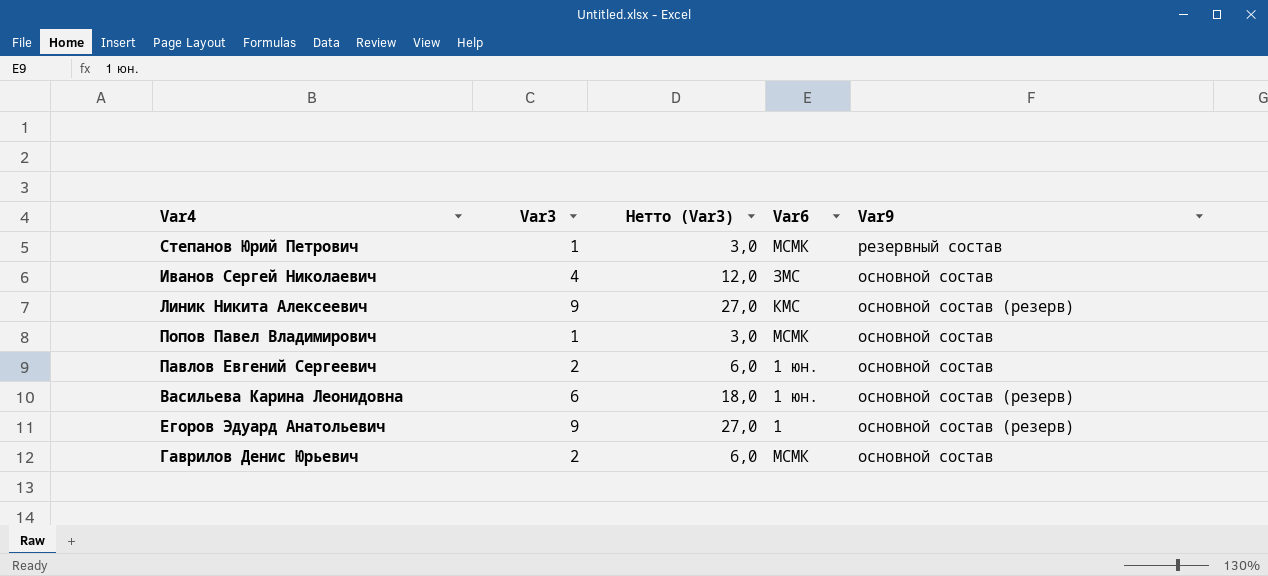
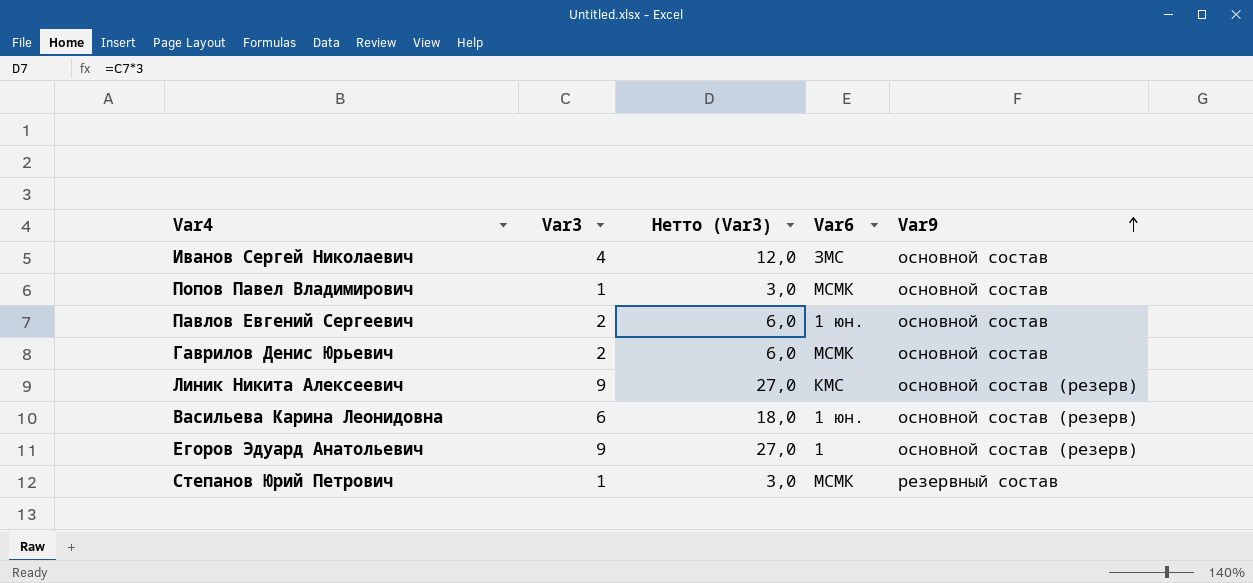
row order: none -> Var9 ascending

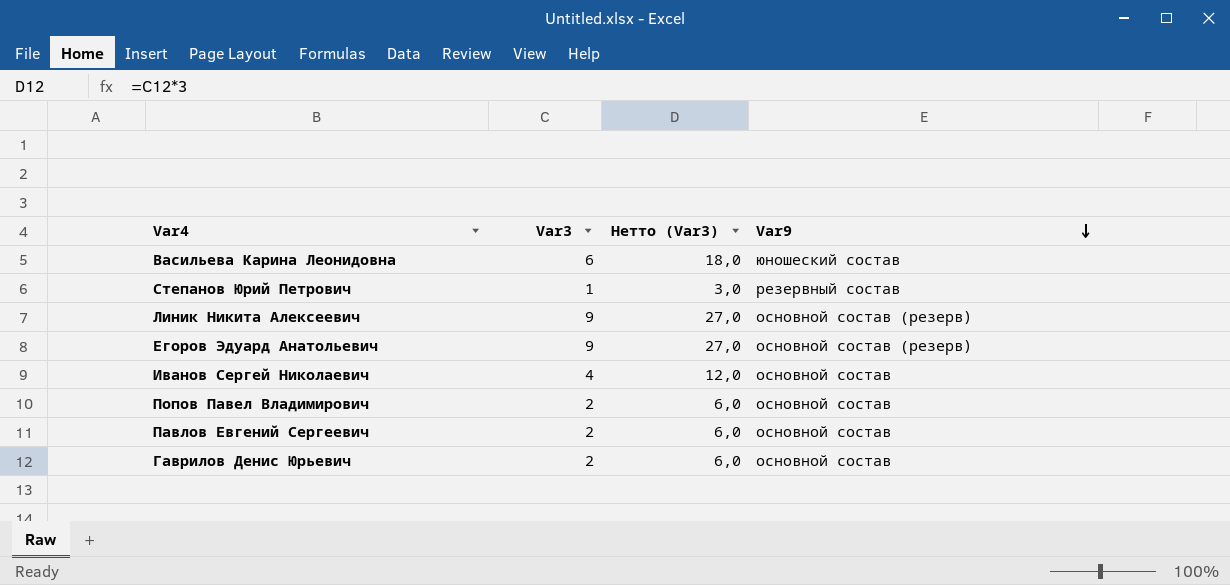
row order: Var9 ascending -> Var9 descending
column Var6 | position: 4 -> none
Васильева Карина Леонидовна | Var9: основной состав (резерв) -> юношеский состав
Попов Павел Владимирович | Var3: 1 -> 2
Попов Павел Владимирович | Нетто (Var3): 3,0 -> 6,0

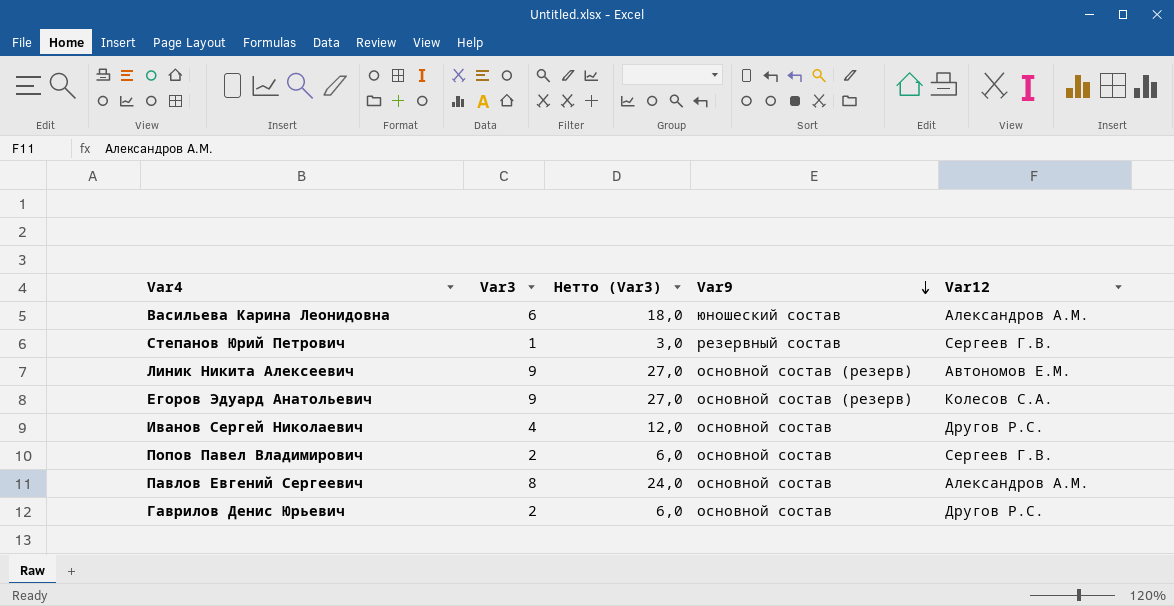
column Var12 | position: none -> 5
Павлов Евгений Сергеевич | Var3: 2 -> 8
Павлов Евгений Сергеевич | Нетто (Var3): 6,0 -> 24,0

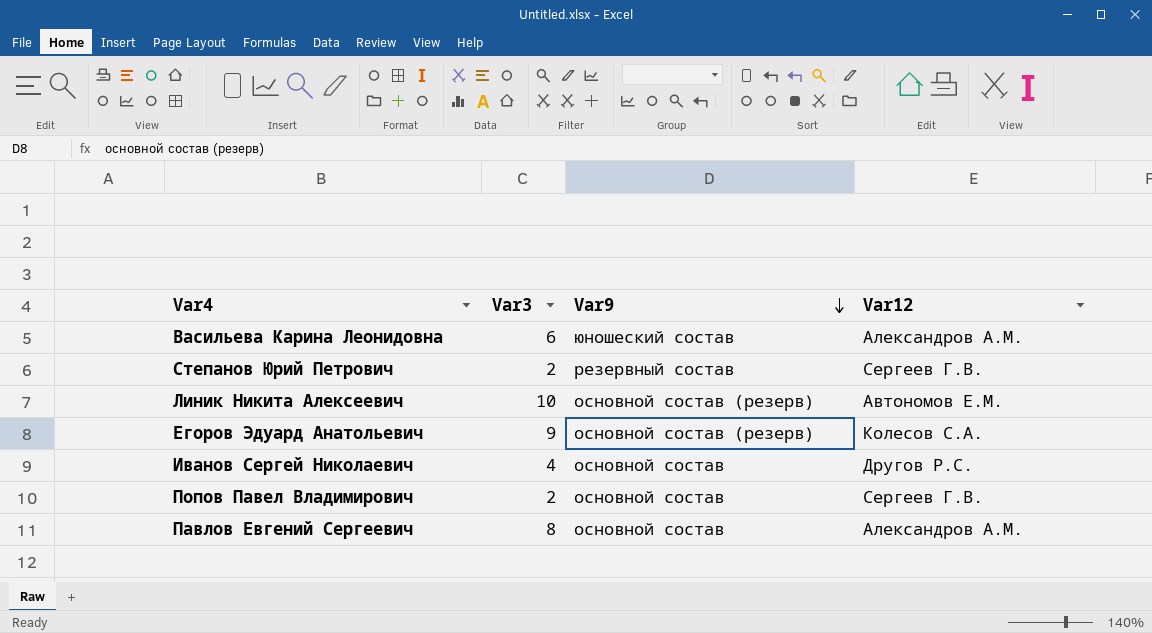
column Нетто (Var3) | formula: [Var3] * 3 -> none
row Гаврилов Денис Юрьевич: 2 | 6,0 | основной состав | Другов Р.С. -> none
Степанов Юрий Петрович | Var3: 1 -> 2
Линик Никита Алексеевич | Var3: 9 -> 10

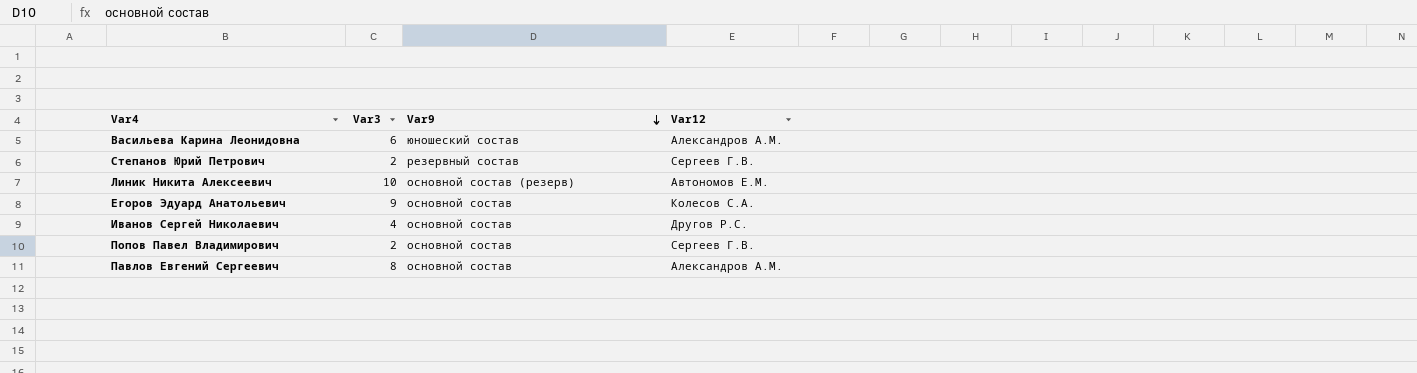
Егоров Эдуард Анатольевич | Var9: основной состав (резерв) -> основной состав

